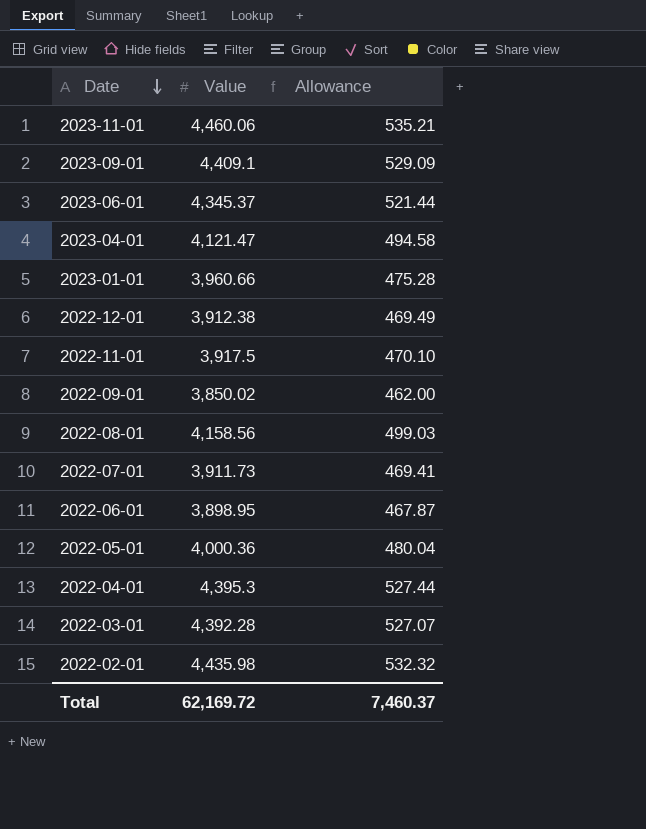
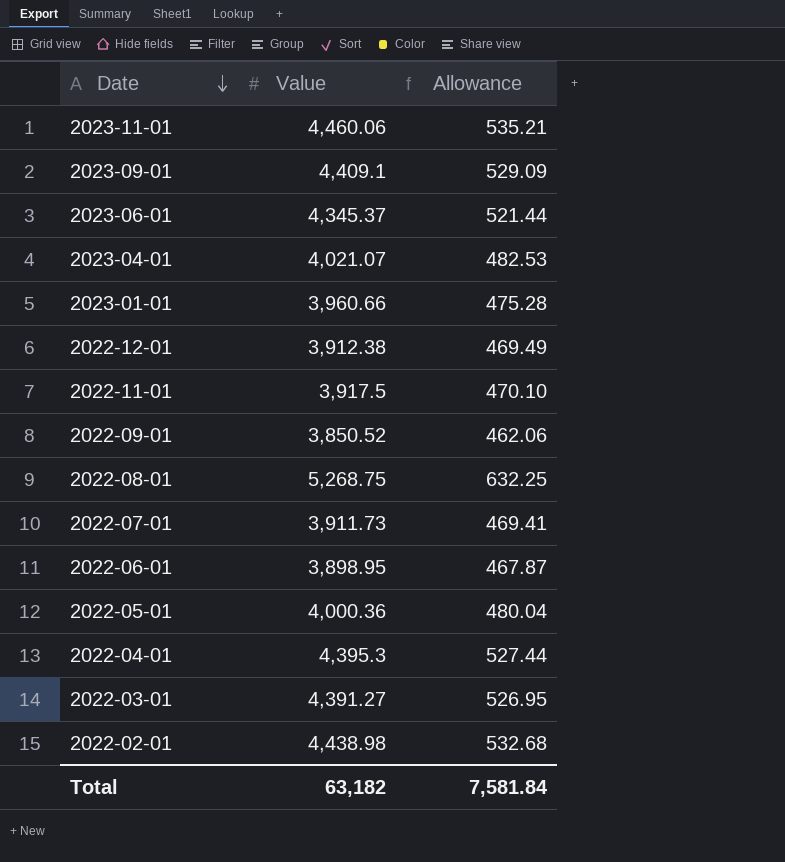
2023-04-01 | Value: 4,121.47 -> 4,021.07
2023-04-01 | Allowance: 494.58 -> 482.53
2022-09-01 | Value: 3,850.02 -> 3,850.52
2022-09-01 | Allowance: 462.00 -> 462.06
2022-08-01 | Value: 4,158.56 -> 5,268.75
2022-08-01 | Allowance: 499.03 -> 632.25
2022-03-01 | Value: 4,392.28 -> 4,391.27
2022-03-01 | Allowance: 527.07 -> 526.95
2022-02-01 | Value: 4,435.98 -> 4,438.98
2022-02-01 | Allowance: 532.32 -> 532.68
Total | Value: 62,169.72 -> 63,182
Total | Allowance: 7,460.37 -> 7,581.84

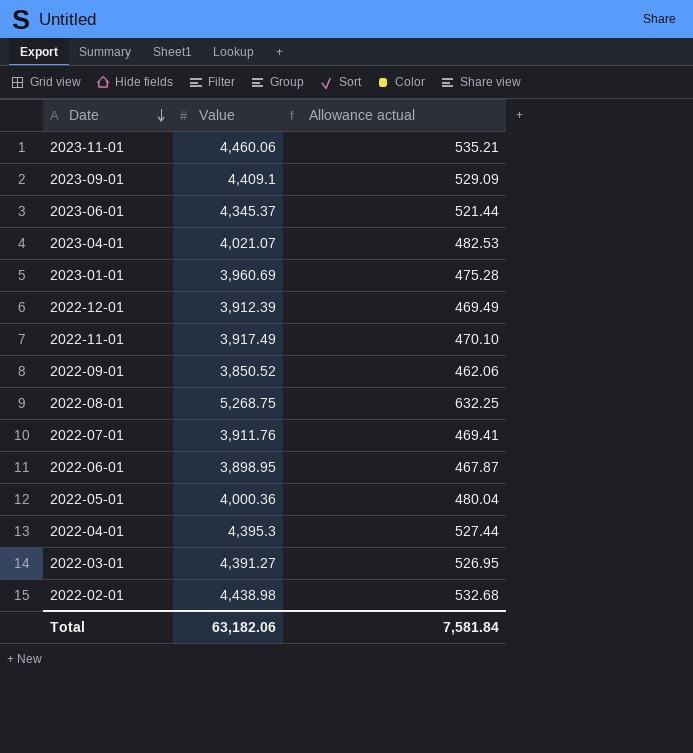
column name: Allowance -> Allowance actual
2023-01-01 | Value: 3,960.66 -> 3,960.69
2022-12-01 | Value: 3,912.38 -> 3,912.39
2022-11-01 | Value: 3,917.5 -> 3,917.49
2022-07-01 | Value: 3,911.73 -> 3,911.76
Total | Value: 63,182 -> 63,182.06

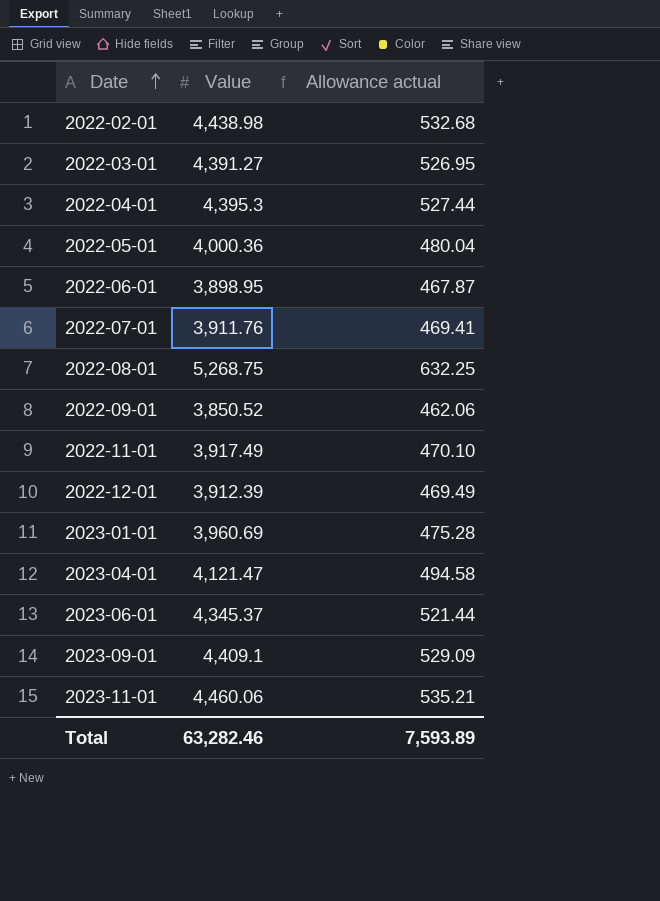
row order: Date descending -> Date ascending
2023-04-01 | Value: 4,021.07 -> 4,121.47
2023-04-01 | Allowance actual: 482.53 -> 494.58
Total | Value: 63,182.06 -> 63,282.46
Total | Allowance actual: 7,581.84 -> 7,593.89

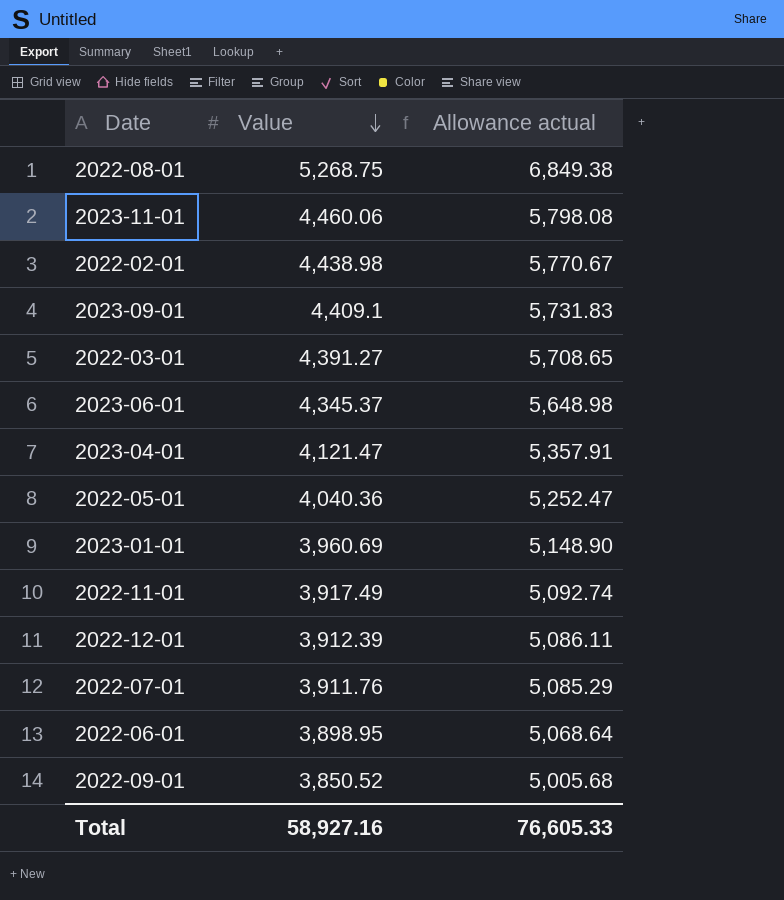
row order: Date ascending -> Value descending
column Allowance actual | formula: [Value] * 0.12 -> [Value] * 1.3
row 2022-04-01: 4,395.3 | 527.44 -> none
2022-05-01 | Value: 4,000.36 -> 4,040.36
Total | Value: 63,282.46 -> 58,927.16
Total | Allowance actual: 7,593.89 -> 76,605.33

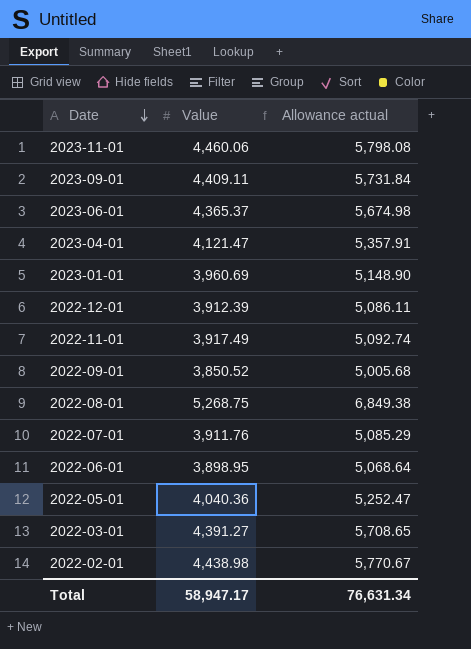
row order: Value descending -> Date descending
2023-09-01 | Value: 4,409.1 -> 4,409.11
2023-09-01 | Allowance actual: 5,731.83 -> 5,731.84
2023-06-01 | Value: 4,345.37 -> 4,365.37
2023-06-01 | Allowance actual: 5,648.98 -> 5,674.98
Total | Value: 58,927.16 -> 58,947.17
Total | Allowance actual: 76,605.33 -> 76,631.34

